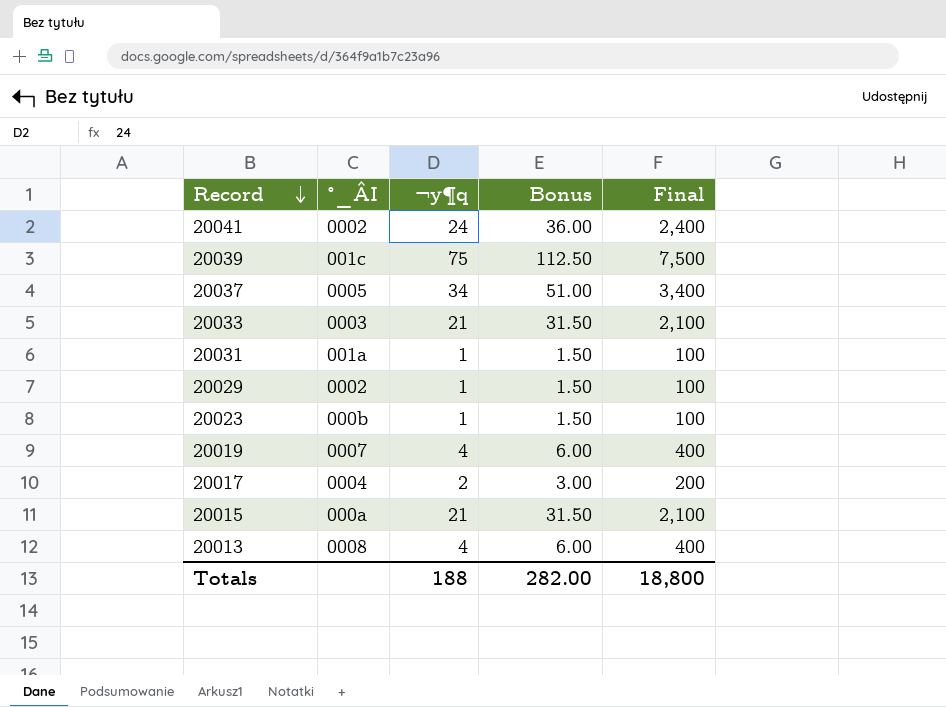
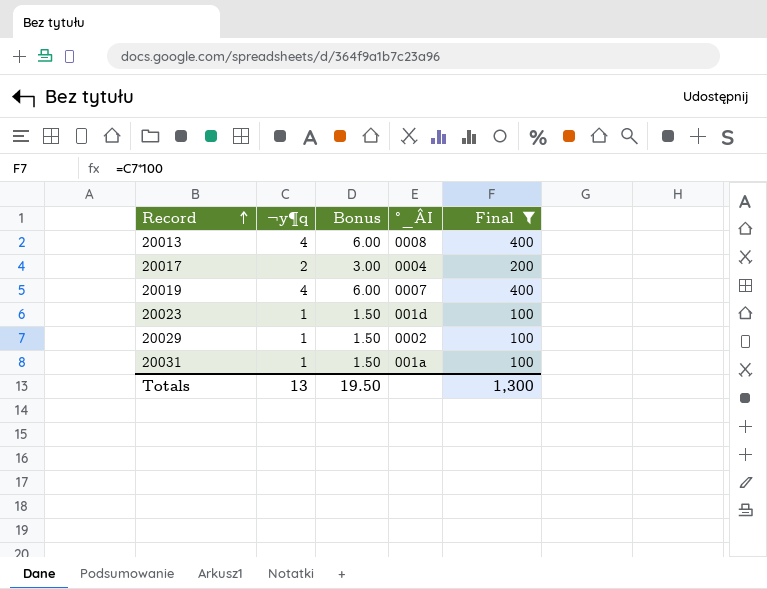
filter: none -> Final <= 400
row order: Record descending -> Record ascending
column °_ÂI | position: 2 -> 4
20023 | °_ÂI: 000b -> 001d
Totals | ¬y¶q: 188 -> 13
Totals | Bonus: 282.00 -> 19.50
Totals | Final: 18,800 -> 1,300

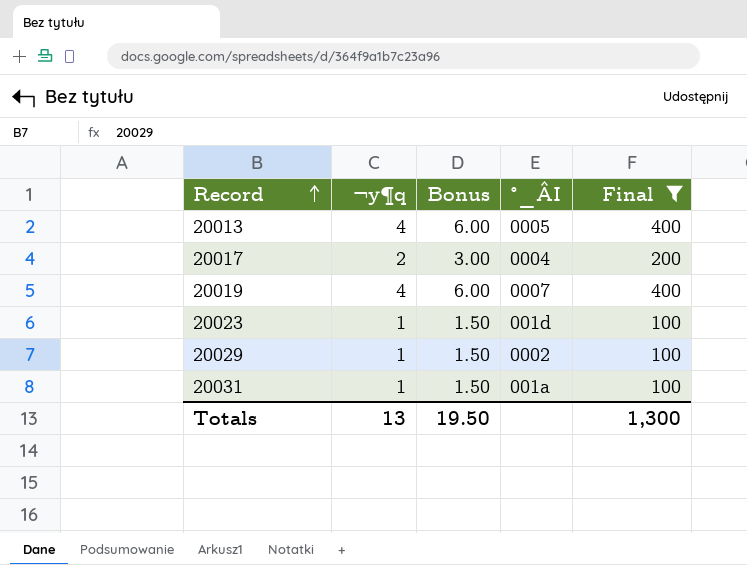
20013 | °_ÂI: 0008 -> 0005

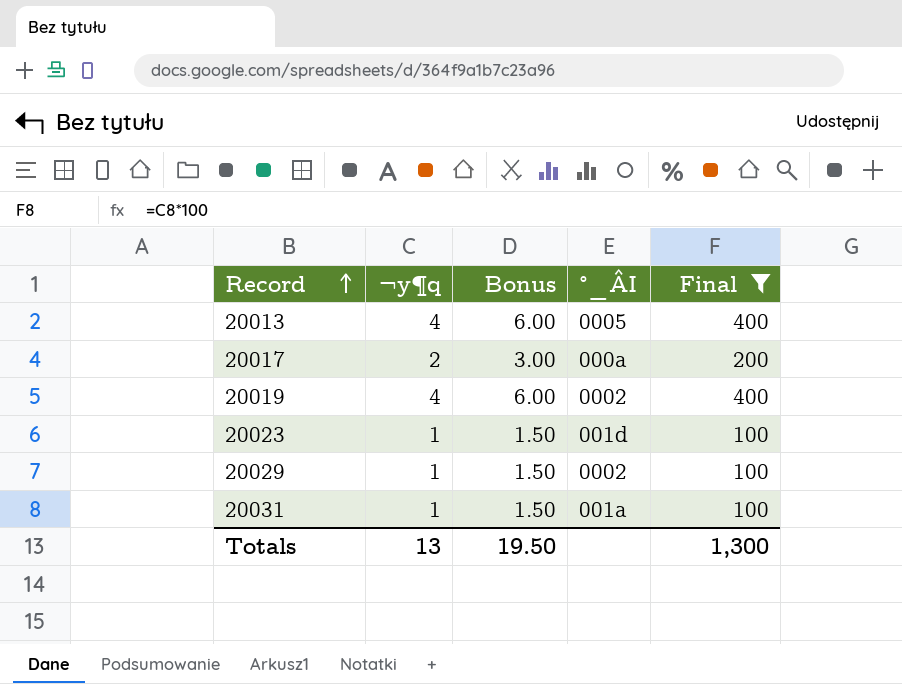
20017 | °_ÂI: 0004 -> 000a
20019 | °_ÂI: 0007 -> 0002

